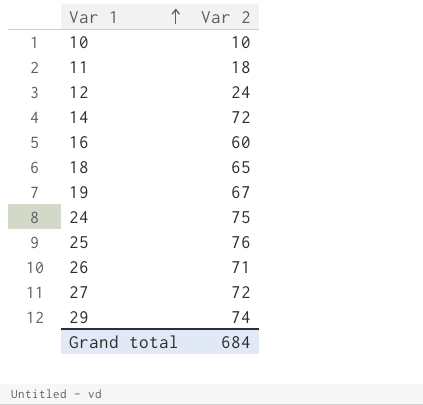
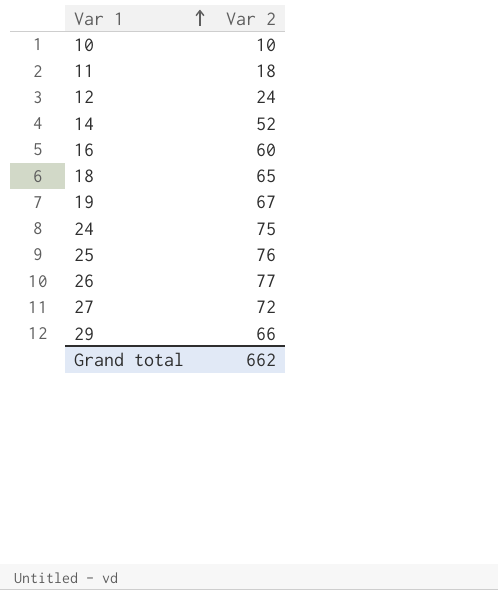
14 | Var 2: 72 -> 52
26 | Var 2: 71 -> 77
29 | Var 2: 74 -> 66
Grand total | Var 2: 684 -> 662

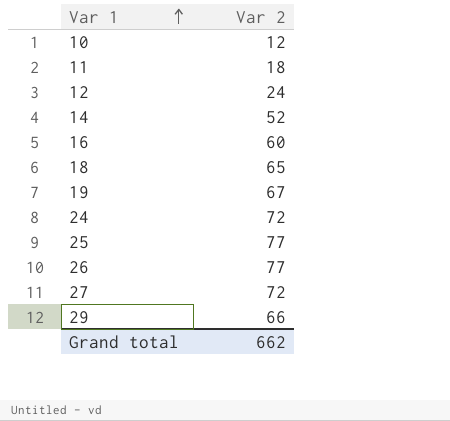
10 | Var 2: 10 -> 12
24 | Var 2: 75 -> 72
25 | Var 2: 76 -> 77

